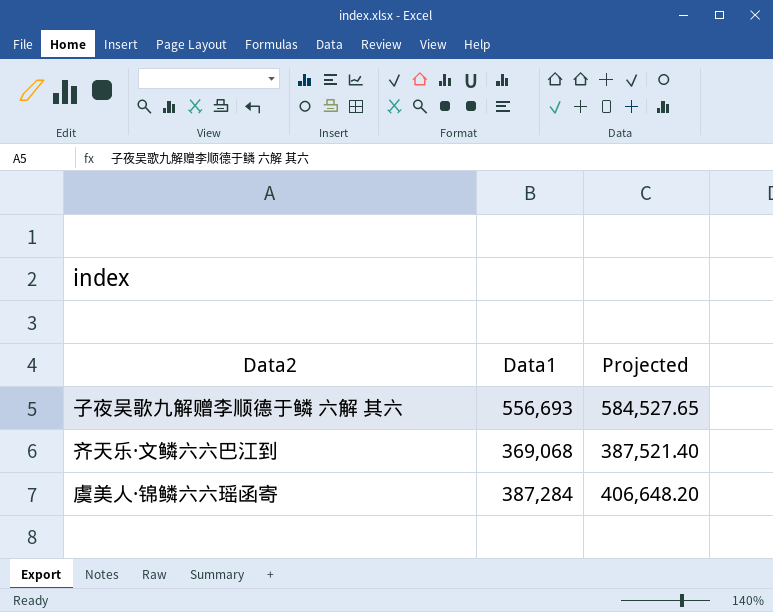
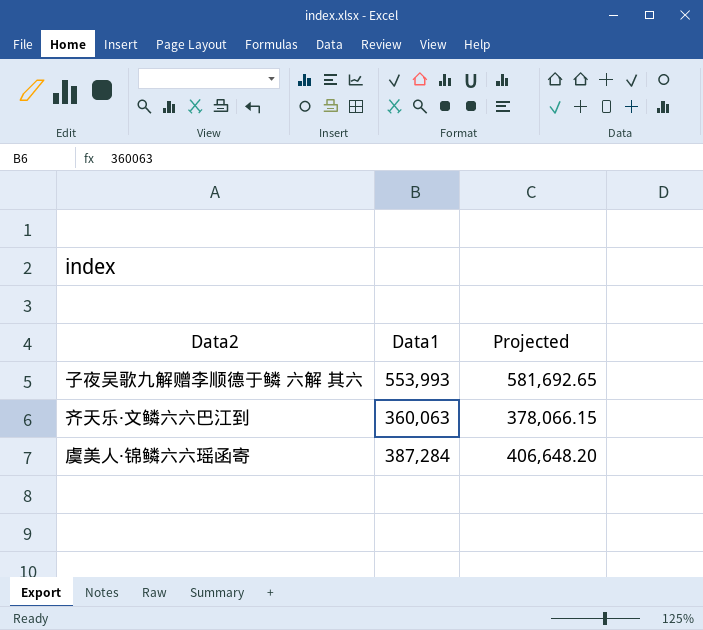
子夜吴歌九解赠李顺德于鳞 六解 其六 | Data1: 556,693 -> 553,993
子夜吴歌九解赠李顺德于鳞 六解 其六 | Projected: 584,527.65 -> 581,692.65
齐天乐·文鳞六六巴江到 | Data1: 369,068 -> 360,063
齐天乐·文鳞六六巴江到 | Projected: 387,521.40 -> 378,066.15

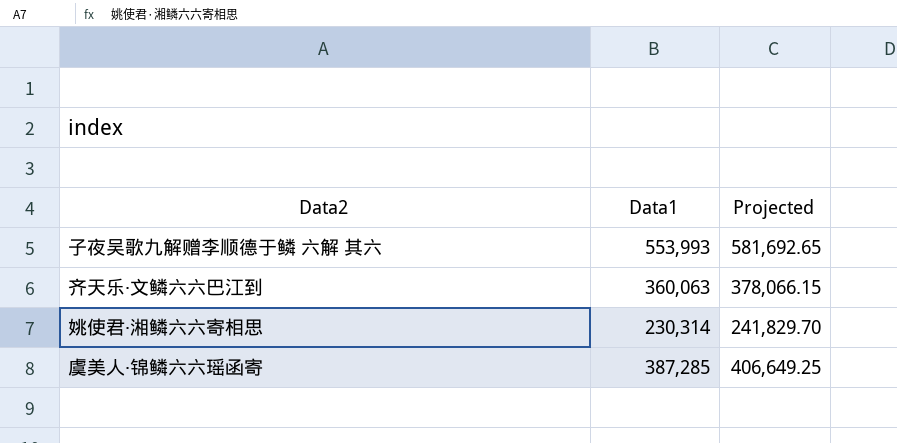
row 姚使君·湘鳞六六寄相思: none -> 230,314 | 241,829.70
虞美人·锦鳞六六瑶函寄 | Data1: 387,284 -> 387,285
虞美人·锦鳞六六瑶函寄 | Projected: 406,648.20 -> 406,649.25

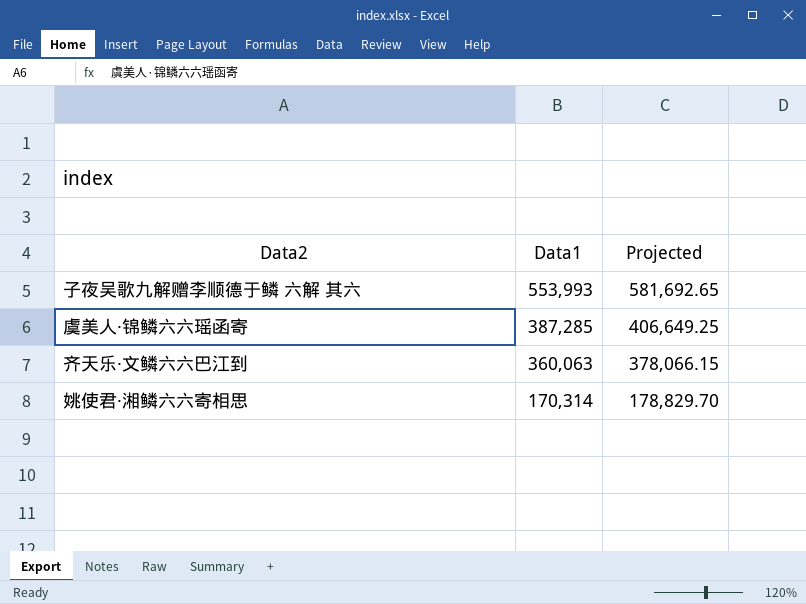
row order: none -> Data1 descending
姚使君·湘鳞六六寄相思 | Data1: 230,314 -> 170,314
姚使君·湘鳞六六寄相思 | Projected: 241,829.70 -> 178,829.70

